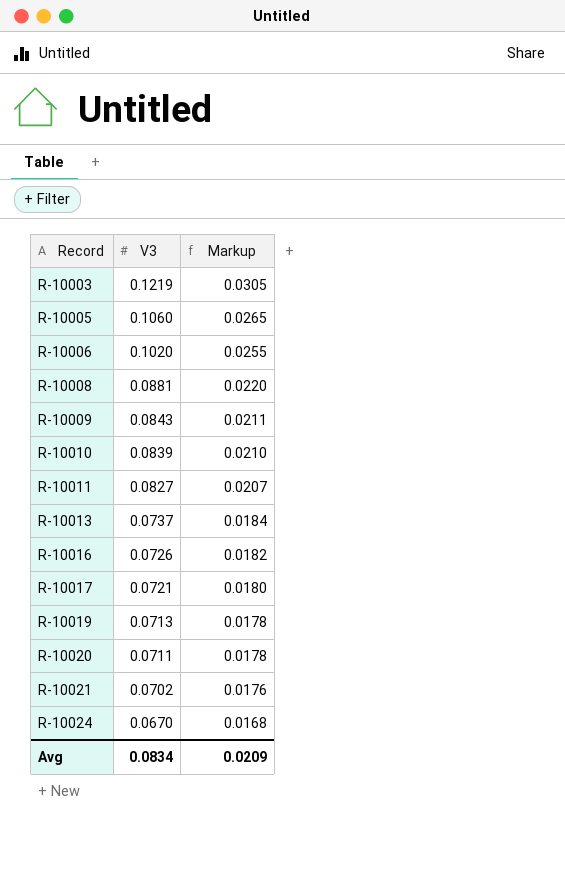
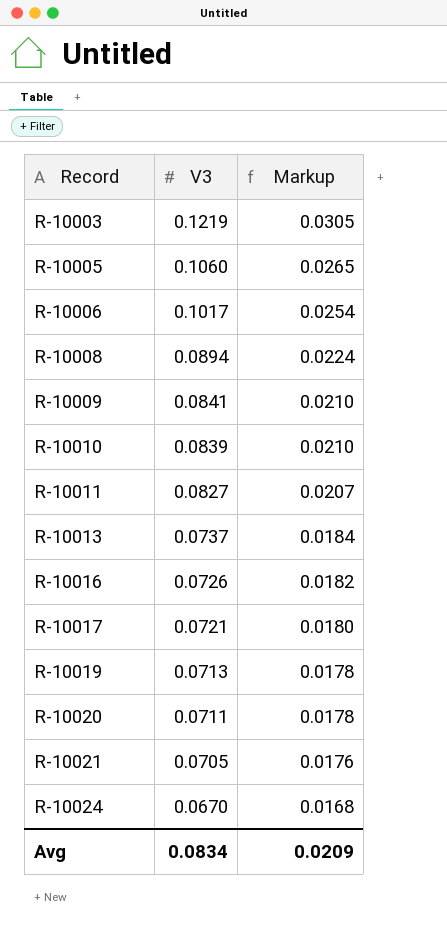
R-10006 | V3: 0.1020 -> 0.1017
R-10006 | Markup: 0.0255 -> 0.0254
R-10008 | V3: 0.0881 -> 0.0894
R-10008 | Markup: 0.0220 -> 0.0224
R-10009 | V3: 0.0843 -> 0.0841
R-10009 | Markup: 0.0211 -> 0.0210
R-10021 | V3: 0.0702 -> 0.0705

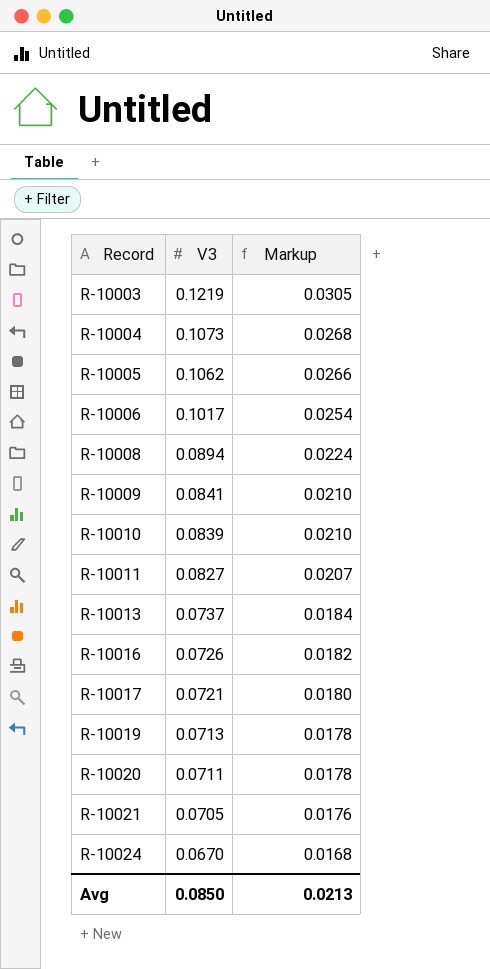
row R-10004: none -> 0.1073 | 0.0268
R-10005 | V3: 0.1060 -> 0.1062
R-10005 | Markup: 0.0265 -> 0.0266
Avg | V3: 0.0834 -> 0.0850
Avg | Markup: 0.0209 -> 0.0213

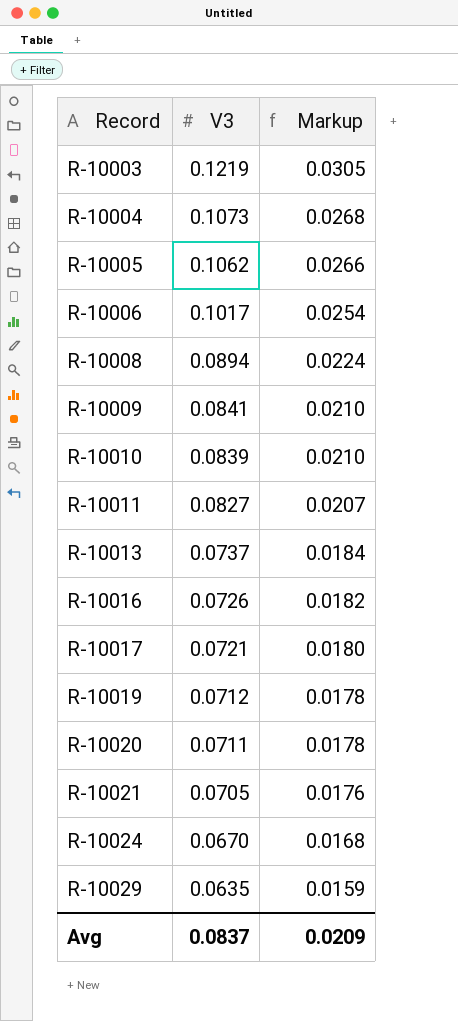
R-10019 | V3: 0.0713 -> 0.0712
row R-10029: none -> 0.0635 | 0.0159
Avg | V3: 0.0850 -> 0.0837
Avg | Markup: 0.0213 -> 0.0209

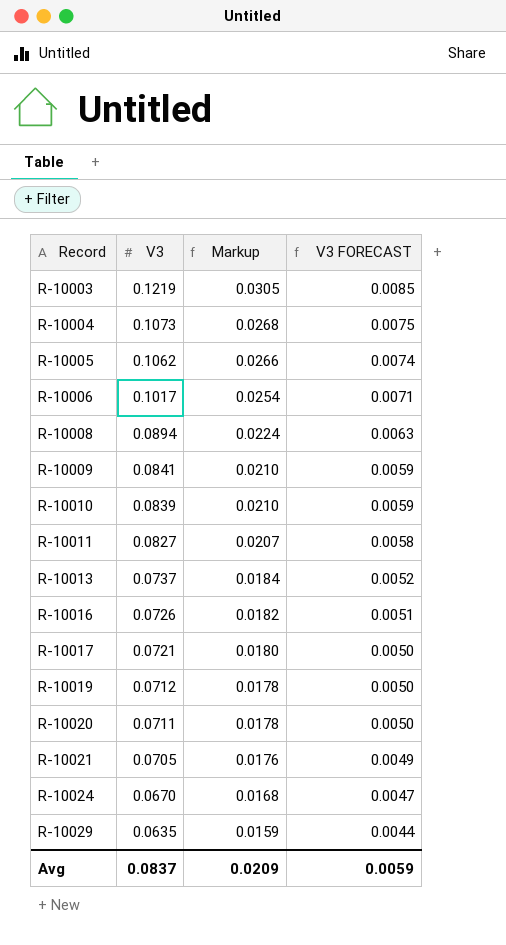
column V3 FORECAST | formula: none -> [V3] * 0.07

